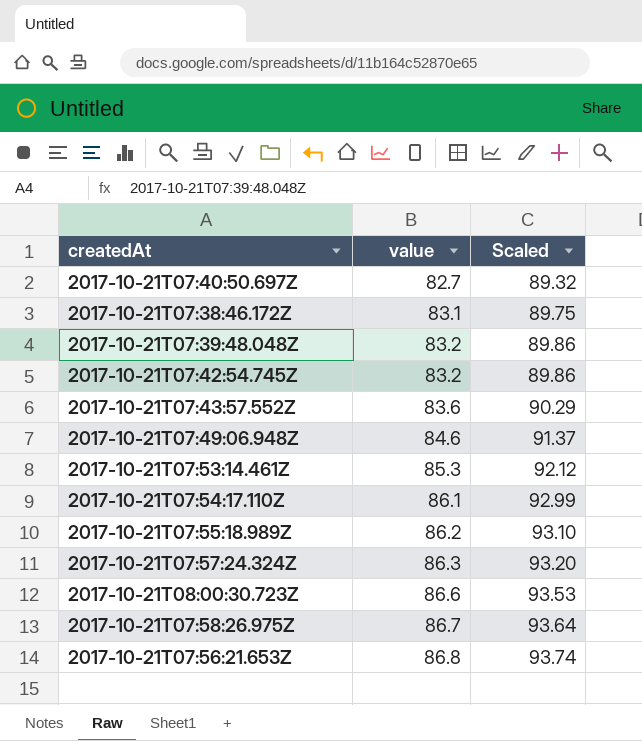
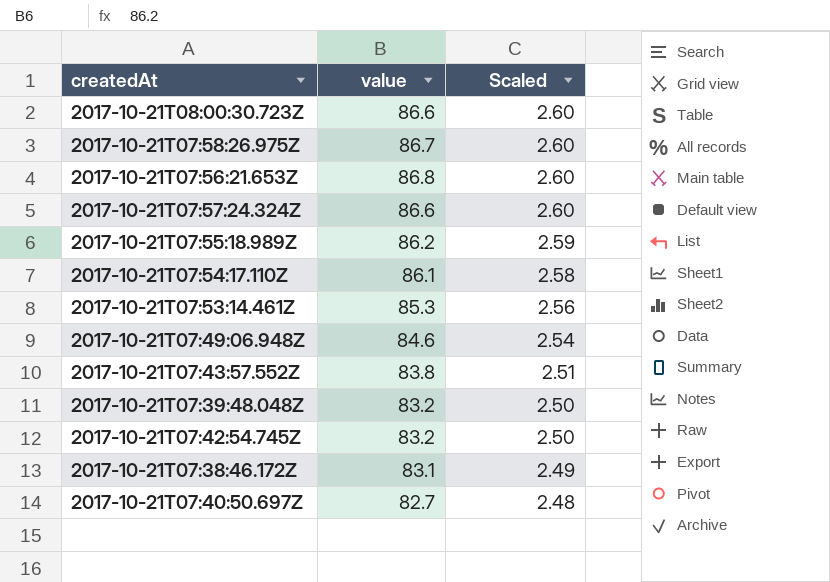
row order: value ascending -> Scaled descending
column Scaled | formula: [value] * 1.08 -> [value] * 0.03
2017-10-21T07:57:24.324Z | value: 86.3 -> 86.6
2017-10-21T07:43:57.552Z | value: 83.6 -> 83.8

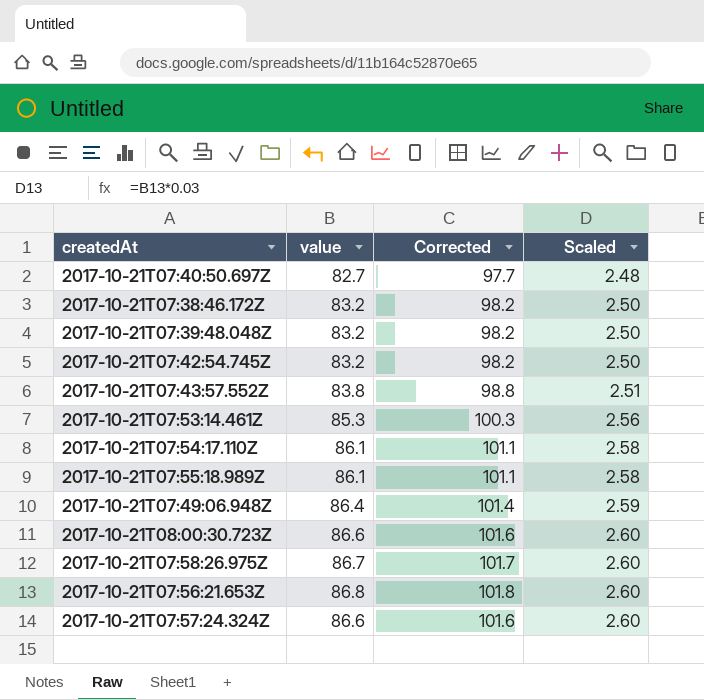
row order: Scaled descending -> Scaled ascending
column Corrected | formula: none -> [value] + 15
2017-10-21T07:38:46.172Z | value: 83.1 -> 83.2
2017-10-21T07:38:46.172Z | Scaled: 2.49 -> 2.50
2017-10-21T07:55:18.989Z | value: 86.2 -> 86.1
2017-10-21T07:55:18.989Z | Scaled: 2.59 -> 2.58
2017-10-21T07:49:06.948Z | value: 84.6 -> 86.4
2017-10-21T07:49:06.948Z | Scaled: 2.54 -> 2.59

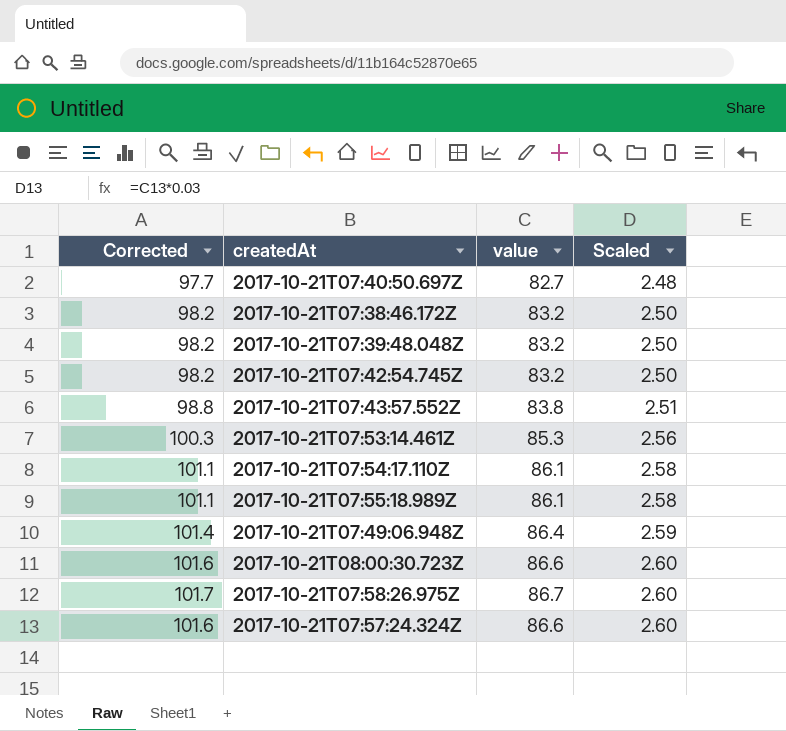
column Corrected | position: 3 -> 1
row 2017-10-21T07:56:21.653Z: 86.8 | 101.8 | 2.60 -> none

